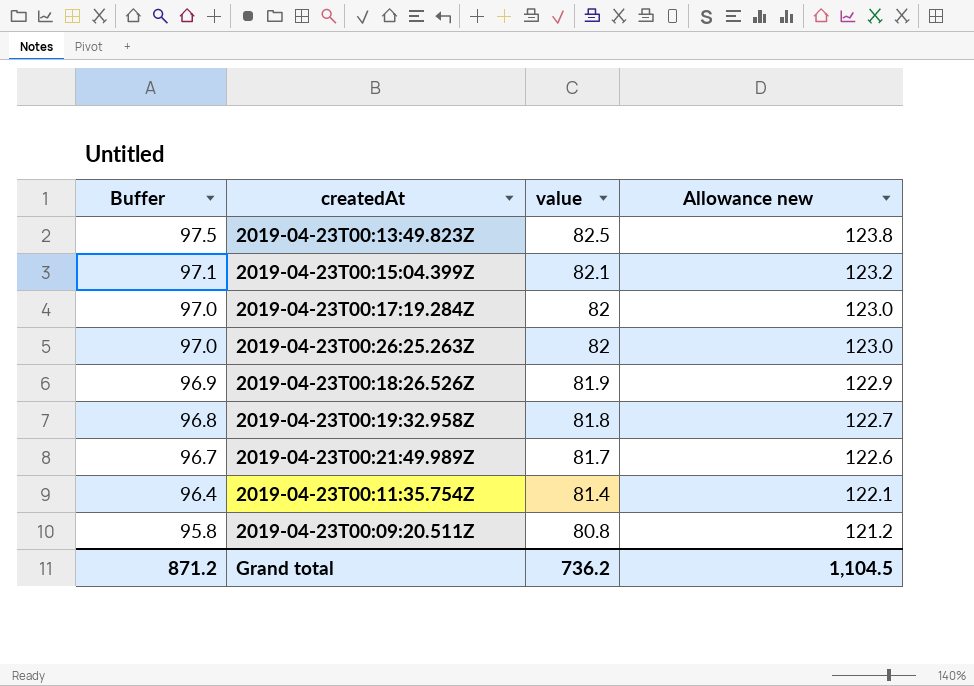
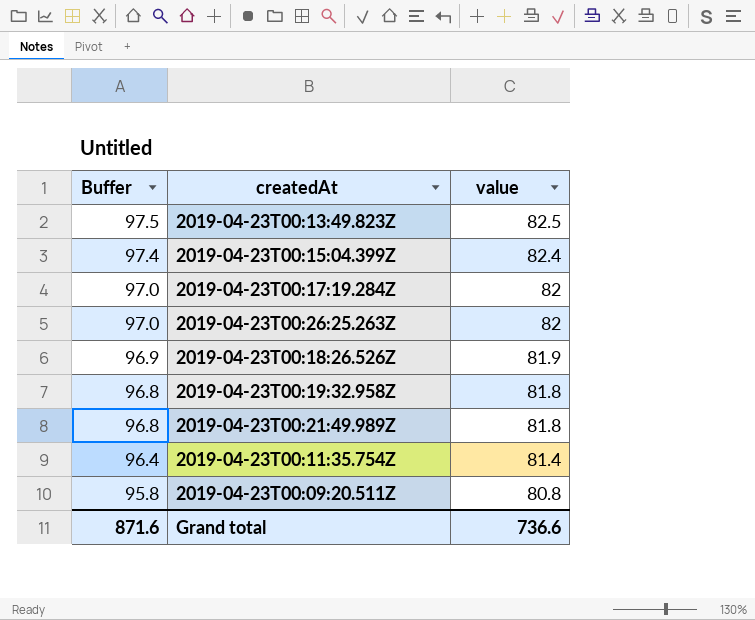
column Allowance new | formula: [value] * 1.5 -> none
2019-04-23T00:15:04.399Z | Buffer: 97.1 -> 97.4
2019-04-23T00:15:04.399Z | value: 82.1 -> 82.4
2019-04-23T00:21:49.989Z | Buffer: 96.7 -> 96.8
2019-04-23T00:21:49.989Z | value: 81.7 -> 81.8
Grand total | Buffer: 871.2 -> 871.6
Grand total | value: 736.2 -> 736.6

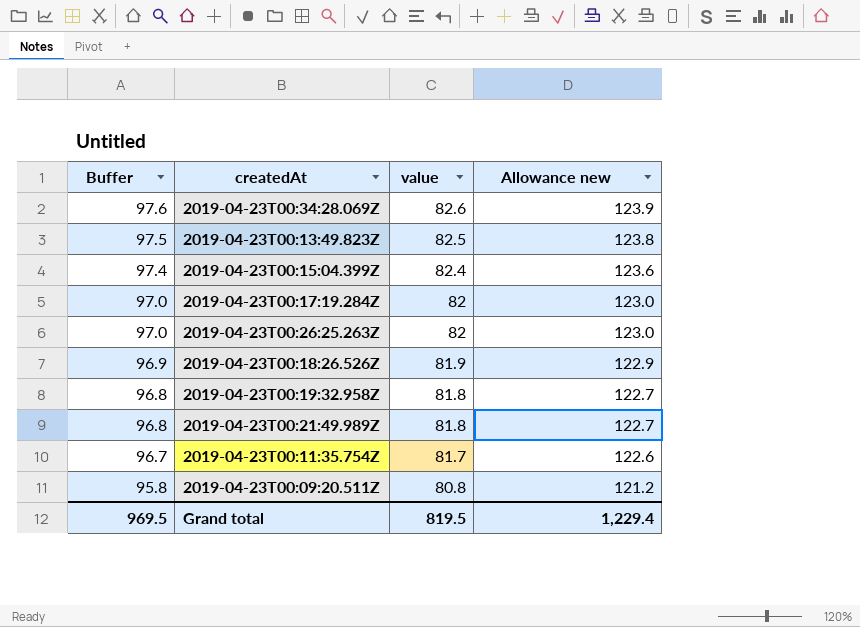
column Allowance new | formula: none -> [value] * 1.5
row 2019-04-23T00:34:28.069Z: none -> 97.6 | 82.6 | 123.9
2019-04-23T00:11:35.754Z | Buffer: 96.4 -> 96.7
2019-04-23T00:11:35.754Z | value: 81.4 -> 81.7
Grand total | Buffer: 871.6 -> 969.5
Grand total | value: 736.6 -> 819.5

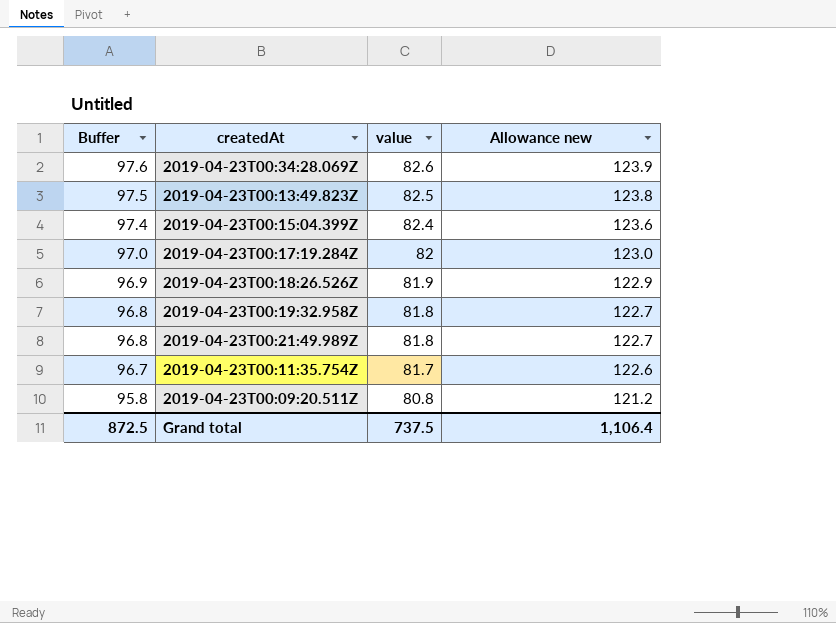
row 2019-04-23T00:26:25.263Z: 97.0 | 82 | 123.0 -> none
Grand total | Buffer: 969.5 -> 872.5
Grand total | value: 819.5 -> 737.5
Grand total | Allowance new: 1,229.4 -> 1,106.4

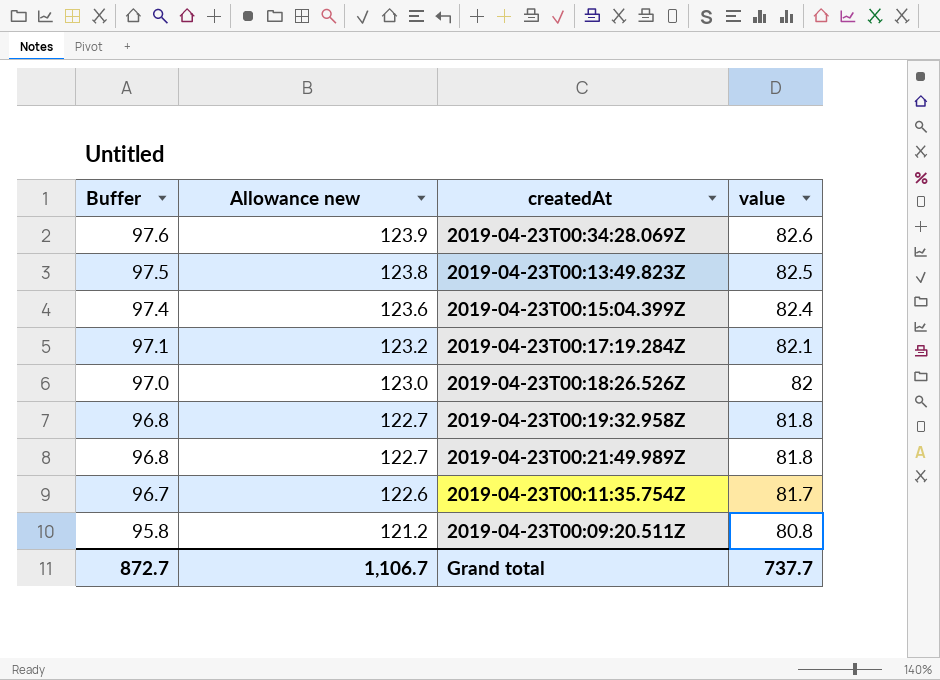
column Allowance new | position: 4 -> 2
2019-04-23T00:17:19.284Z | Buffer: 97.0 -> 97.1
2019-04-23T00:17:19.284Z | Allowance new: 123.0 -> 123.2
2019-04-23T00:17:19.284Z | value: 82 -> 82.1
2019-04-23T00:18:26.526Z | Buffer: 96.9 -> 97.0
2019-04-23T00:18:26.526Z | Allowance new: 122.9 -> 123.0
2019-04-23T00:18:26.526Z | value: 81.9 -> 82
Grand total | Buffer: 872.5 -> 872.7
Grand total | Allowance new: 1,106.4 -> 1,106.7
Grand total | value: 737.5 -> 737.7

